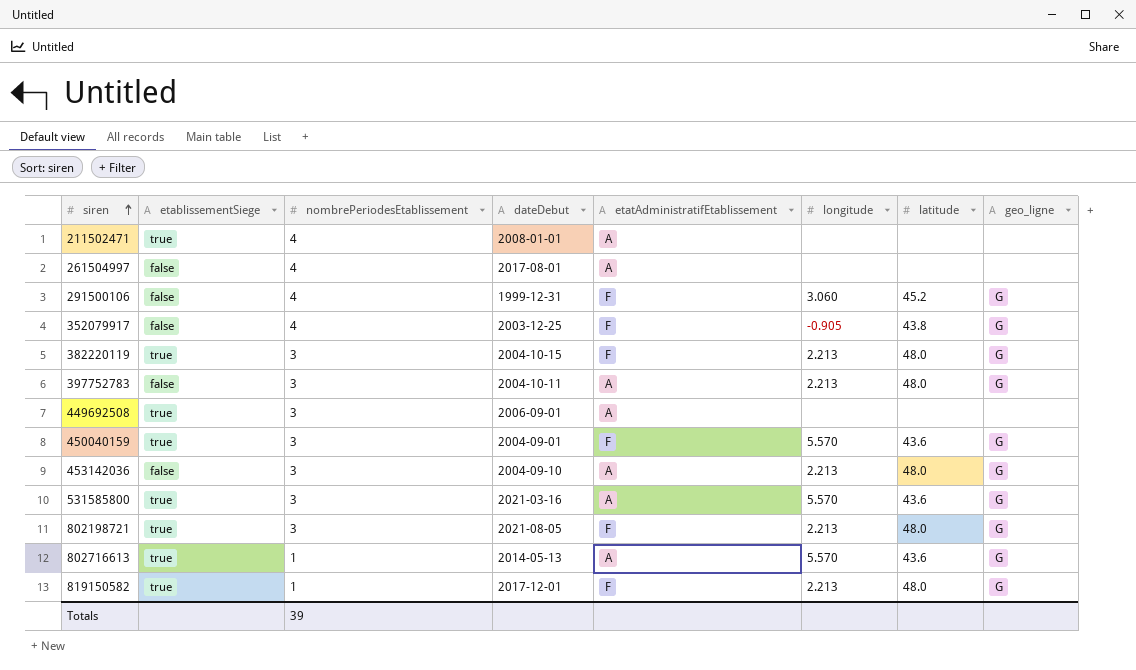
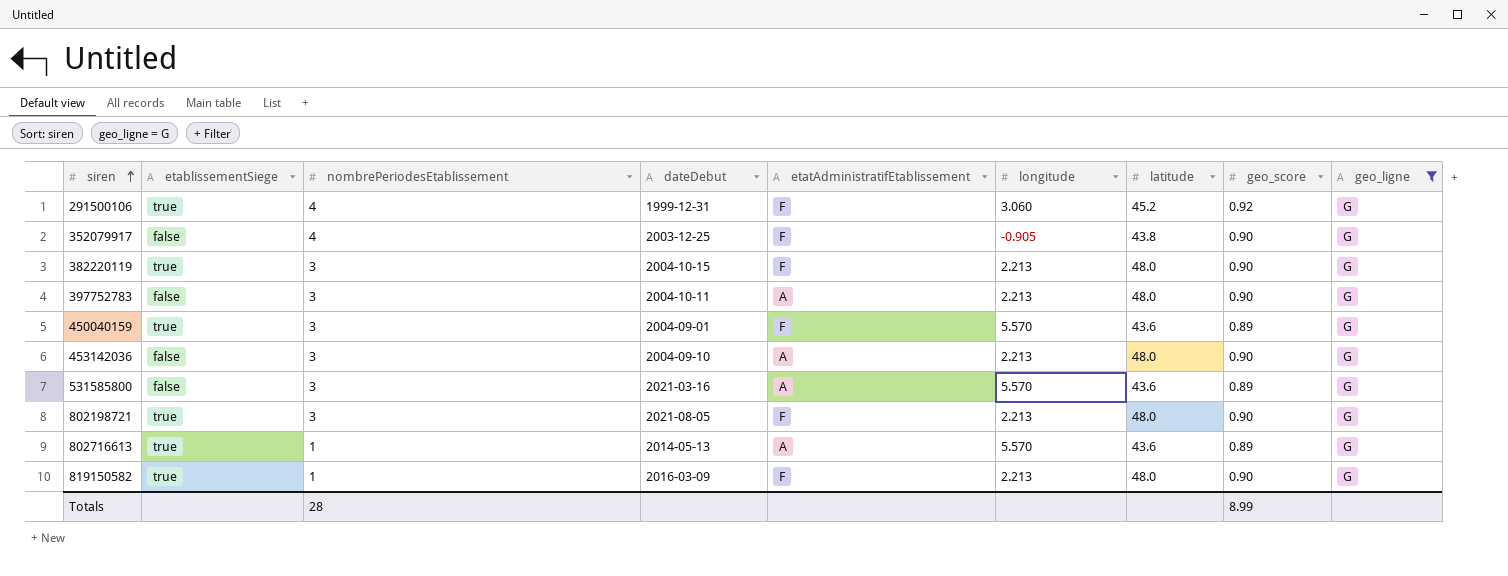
filter: none -> geo_ligne = G
column geo_score | position: none -> 8
291500106 | etablissementSiege: false -> true
531585800 | etablissementSiege: true -> false
819150582 | dateDebut: 2017-12-01 -> 2016-03-09
Totals | nombrePeriodesEtablissement: 39 -> 28

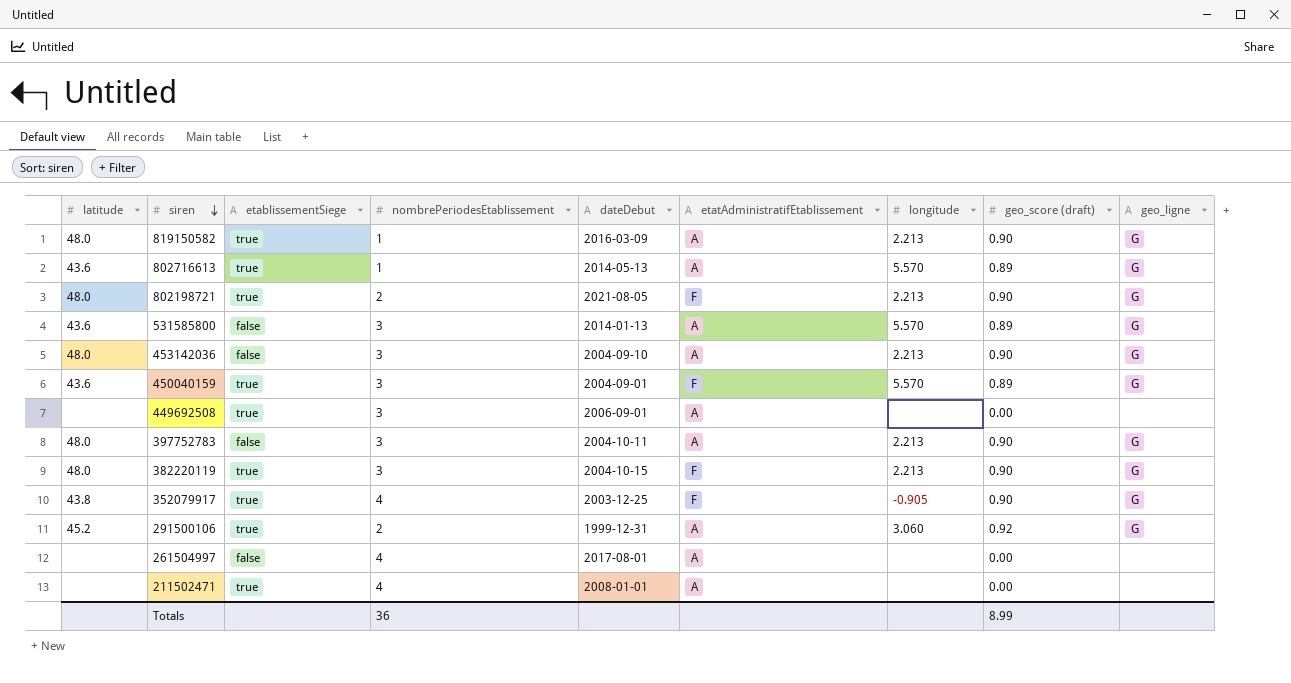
filter: geo_ligne = G -> none
row order: siren ascending -> siren descending
column latitude | position: 7 -> 1
column name: geo_score -> geo_score (draft)
819150582 | etatAdministratifEtablissement: F -> A
802198721 | nombrePeriodesEtablissement: 3 -> 2
531585800 | dateDebut: 2021-03-16 -> 2014-01-13
352079917 | etablissementSiege: false -> true
291500106 | nombrePeriodesEtablissement: 4 -> 2
291500106 | etatAdministratifEtablissement: F -> A
Totals | nombrePeriodesEtablissement: 28 -> 36

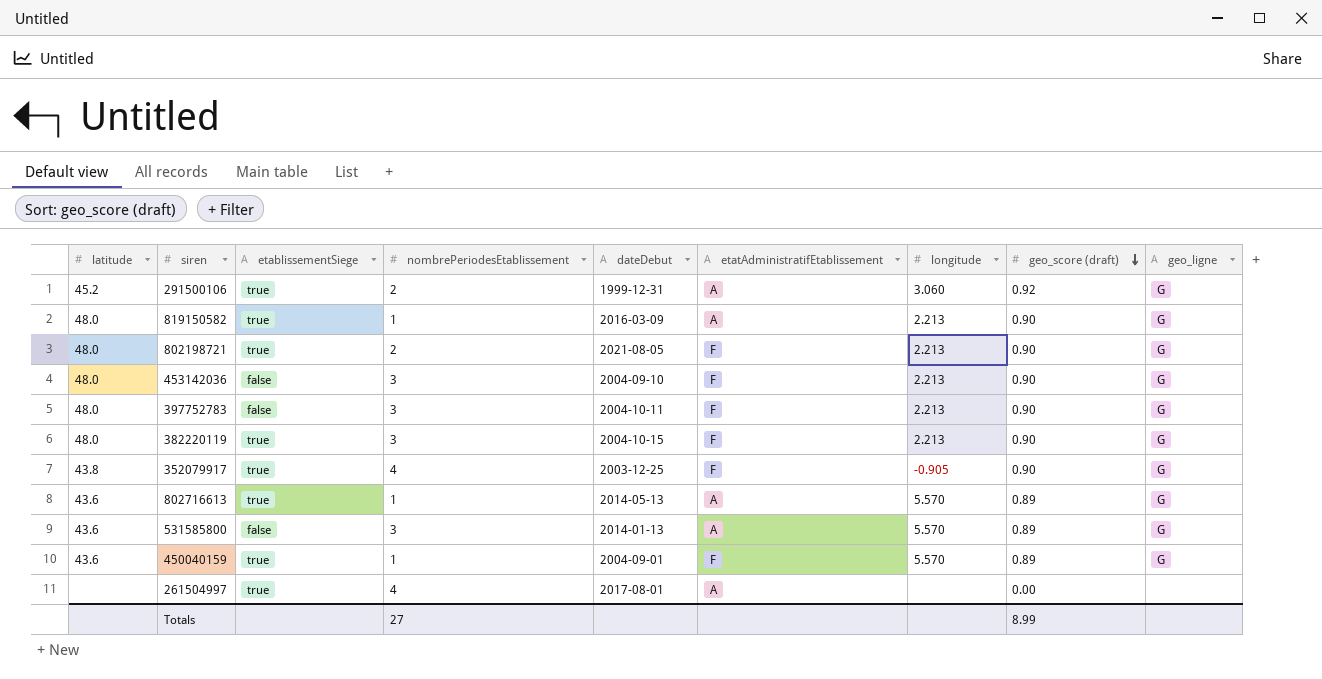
row order: siren descending -> geo_score (draft) descending
row 449692508: none | true | 3 | 2006-09-01 | A | none | 0.00 | none -> none
row 211502471: none | true | 4 | 2008-01-01 | A | none | 0.00 | none -> none
453142036 | etatAdministratifEtablissement: A -> F
397752783 | etatAdministratifEtablissement: A -> F
450040159 | nombrePeriodesEtablissement: 3 -> 1
261504997 | etablissementSiege: false -> true
Totals | nombrePeriodesEtablissement: 36 -> 27

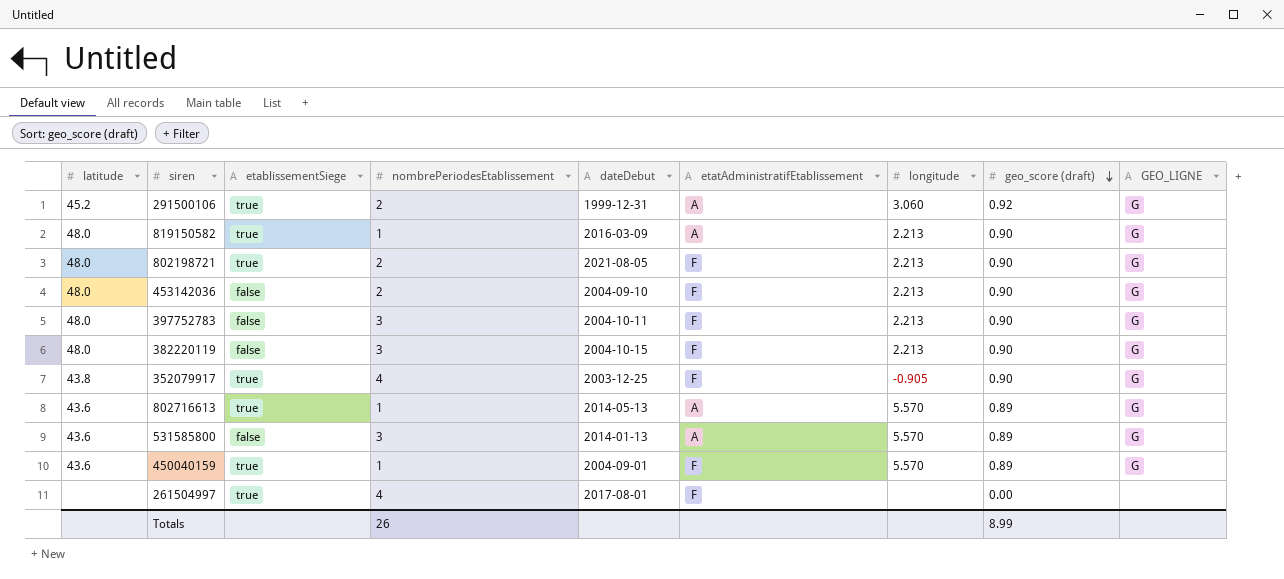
column name: geo_ligne -> GEO_LIGNE
453142036 | nombrePeriodesEtablissement: 3 -> 2
382220119 | etablissementSiege: true -> false
261504997 | etatAdministratifEtablissement: A -> F
Totals | nombrePeriodesEtablissement: 27 -> 26

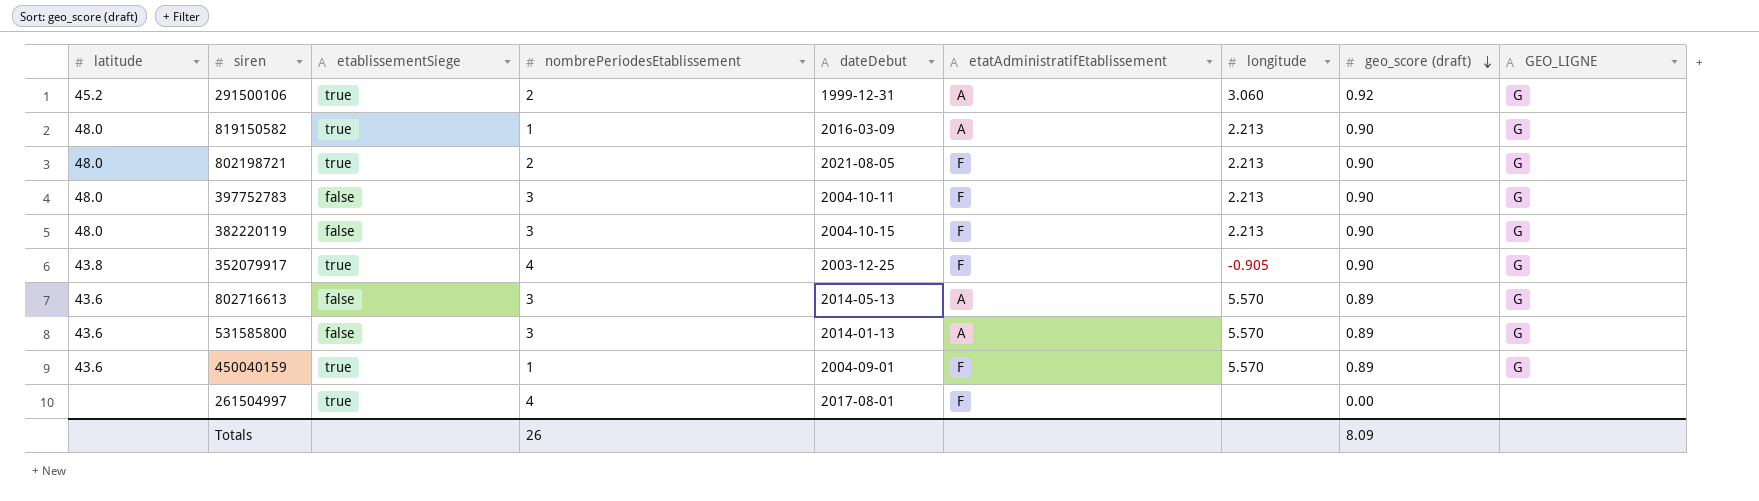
row 453142036: 48.0 | false | 2 | 2004-09-10 | F | 2.213 | 0.90 | G -> none
802716613 | etablissementSiege: true -> false
802716613 | nombrePeriodesEtablissement: 1 -> 3
Totals | geo_score (draft): 8.99 -> 8.09

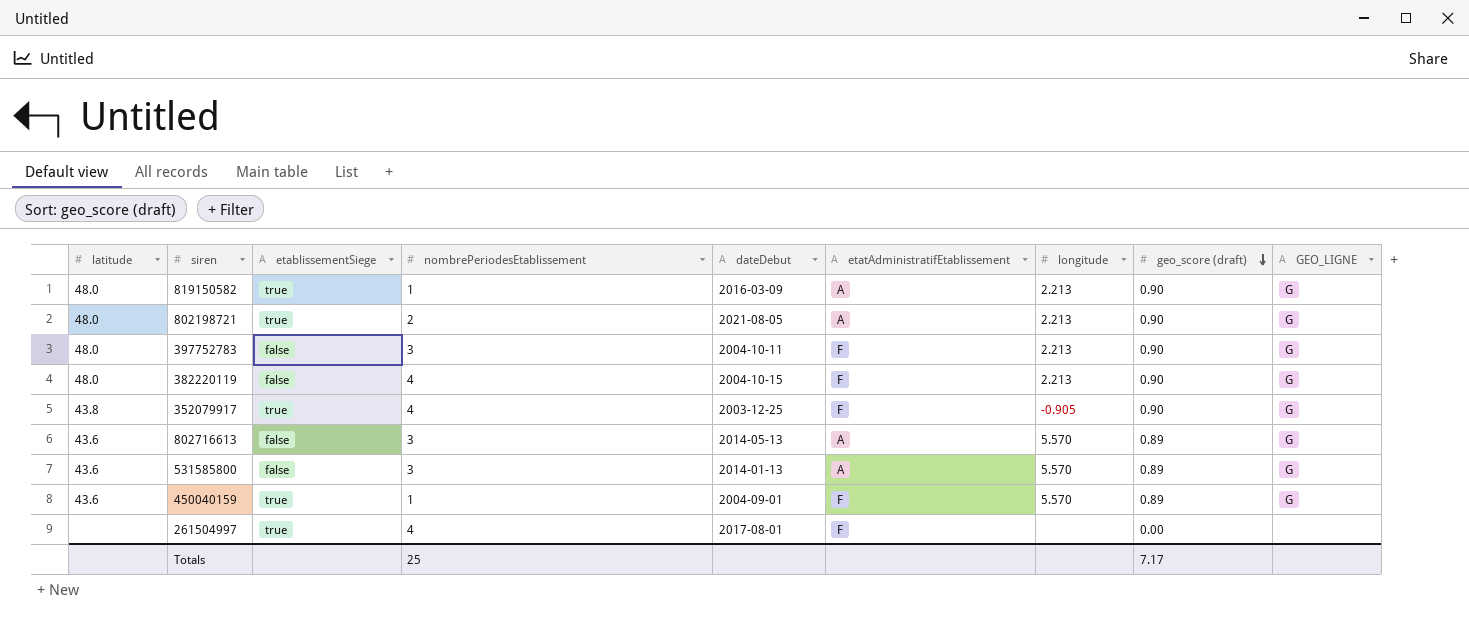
row 291500106: 45.2 | true | 2 | 1999-12-31 | A | 3.060 | 0.92 | G -> none
802198721 | etatAdministratifEtablissement: F -> A
382220119 | nombrePeriodesEtablissement: 3 -> 4
Totals | nombrePeriodesEtablissement: 26 -> 25
Totals | geo_score (draft): 8.09 -> 7.17

